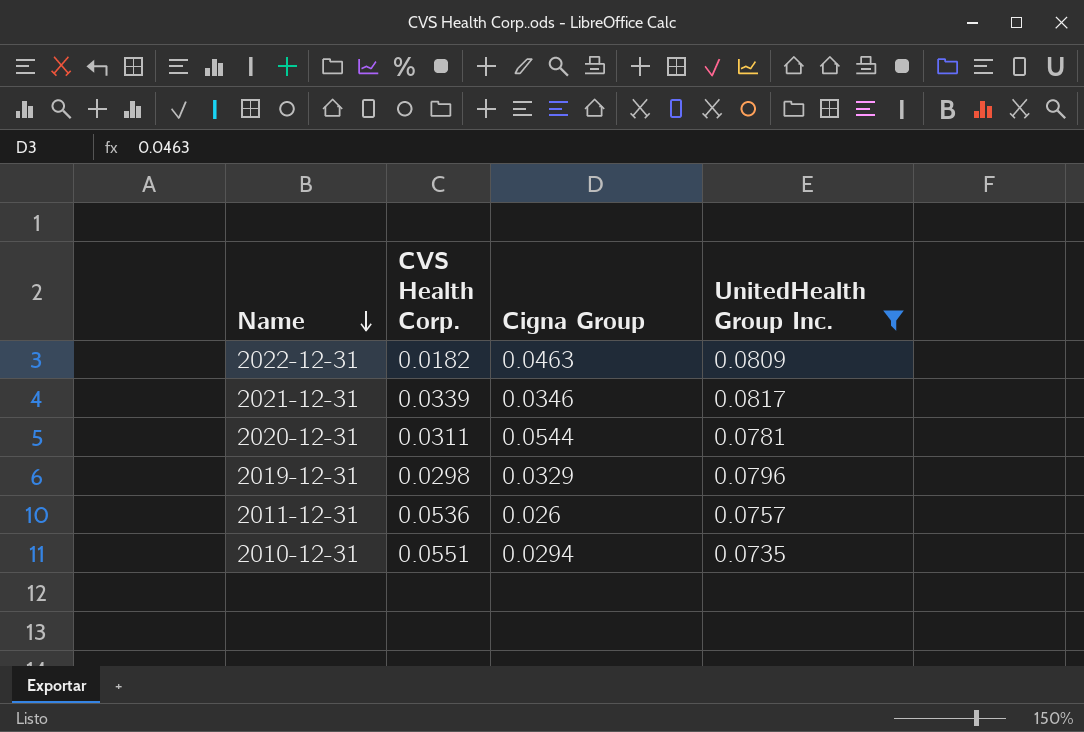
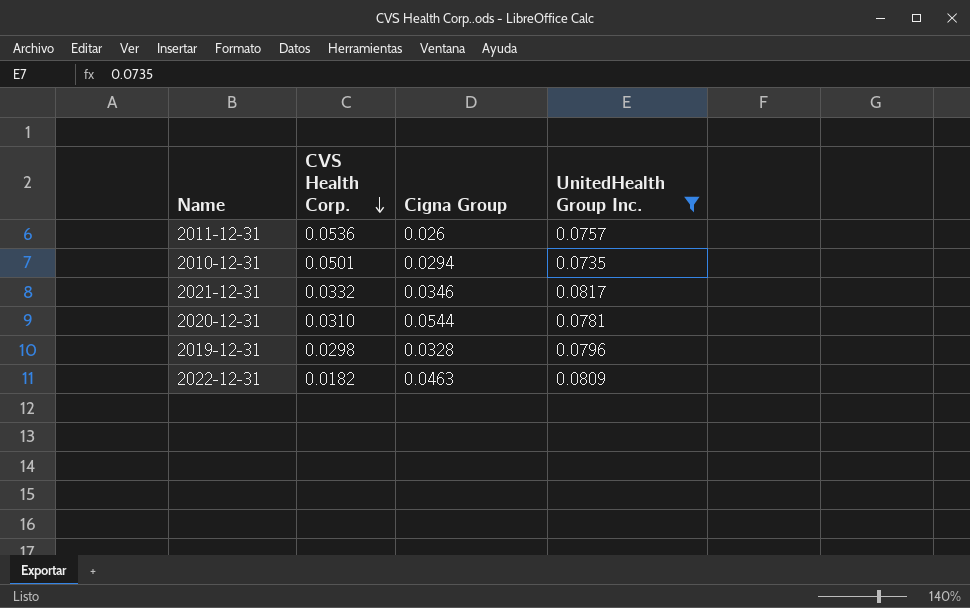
row order: Name descending -> CVS Health Corp. descending
2010-12-31 | CVS Health Corp.: 0.0551 -> 0.0501
2021-12-31 | CVS Health Corp.: 0.0339 -> 0.0332
2020-12-31 | CVS Health Corp.: 0.0311 -> 0.0310
2019-12-31 | Cigna Group: 0.0329 -> 0.0328

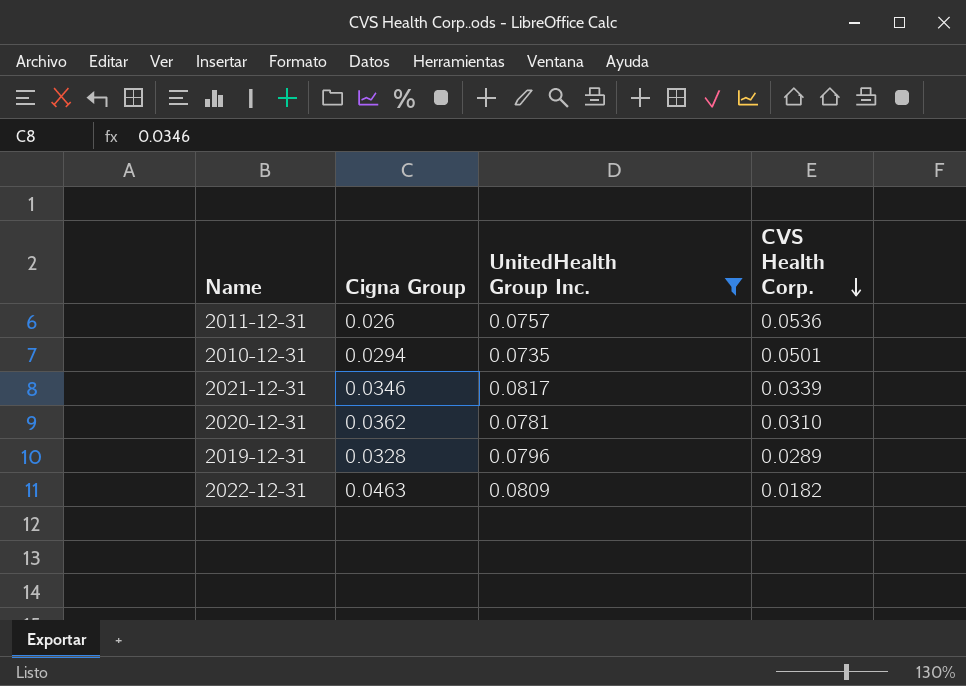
column CVS Health Corp. | position: 2 -> 4
2021-12-31 | CVS Health Corp.: 0.0332 -> 0.0339
2020-12-31 | Cigna Group: 0.0544 -> 0.0362
2019-12-31 | CVS Health Corp.: 0.0298 -> 0.0289

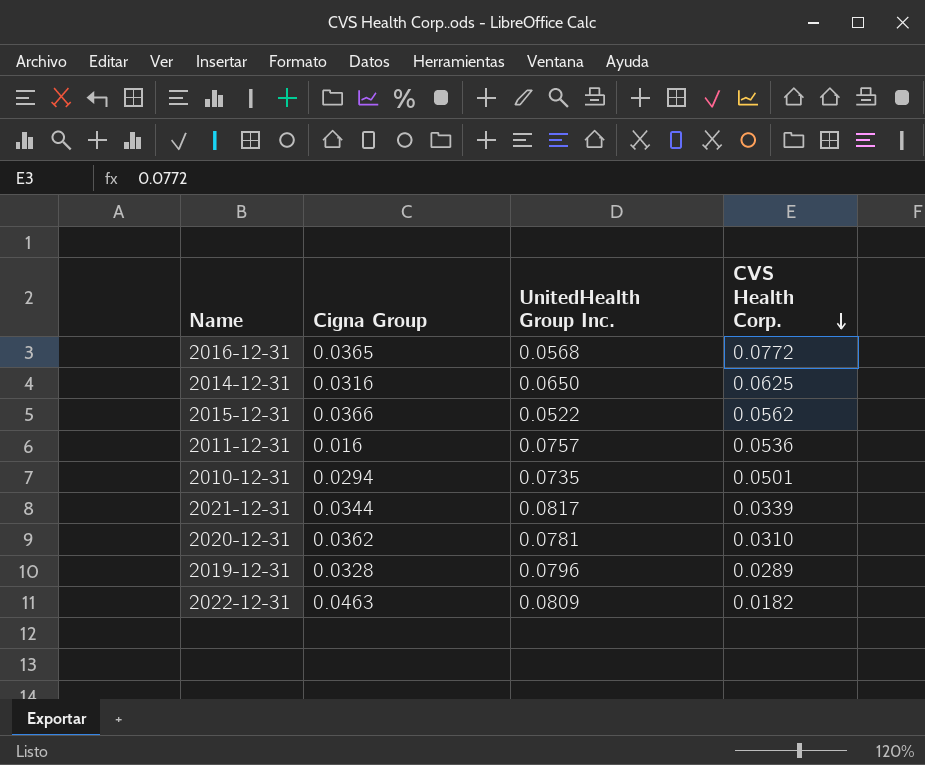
filter: UnitedHealth Group Inc. >= 0.0735 -> none
2011-12-31 | Cigna Group: 0.026 -> 0.016
2021-12-31 | Cigna Group: 0.0346 -> 0.0344

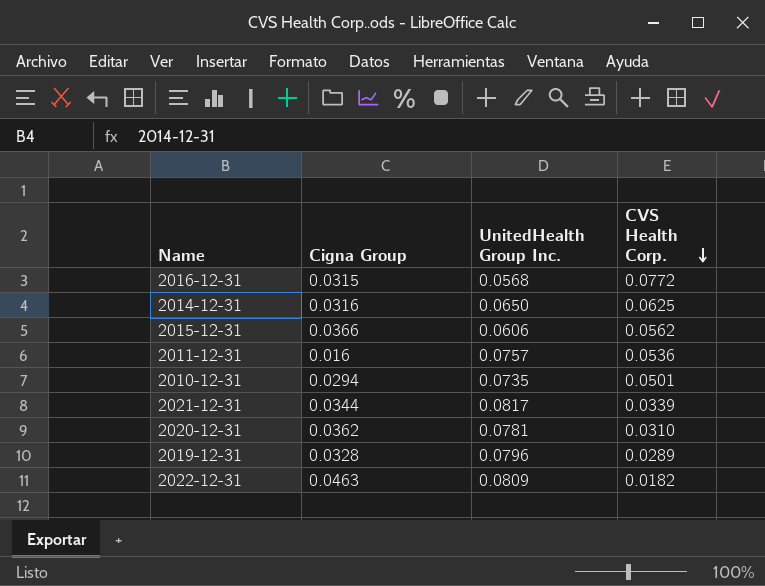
2016-12-31 | Cigna Group: 0.0365 -> 0.0315
2015-12-31 | UnitedHealth Group Inc.: 0.0522 -> 0.0606

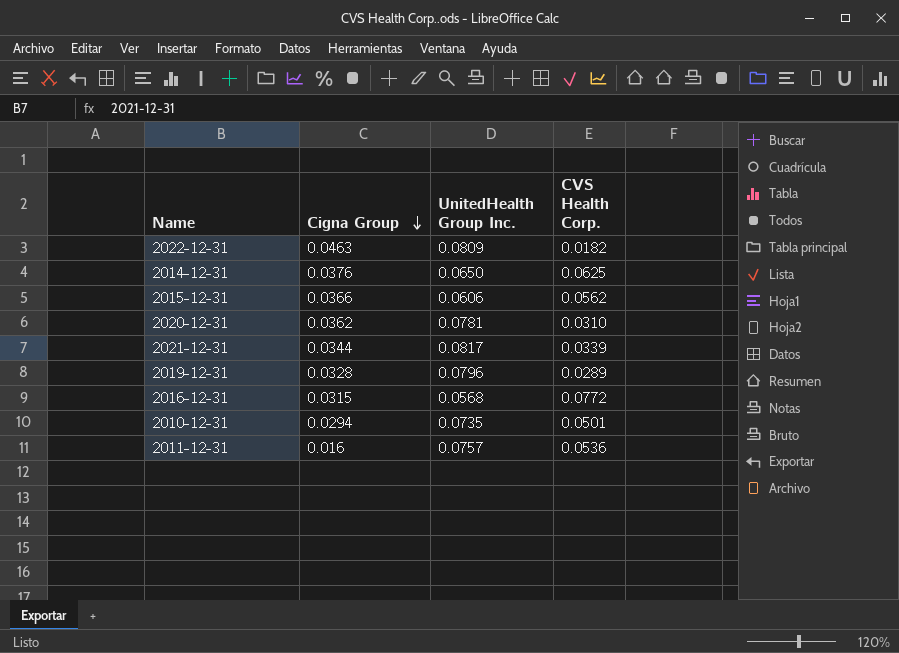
row order: CVS Health Corp. descending -> Cigna Group descending
2014-12-31 | Cigna Group: 0.0316 -> 0.0376

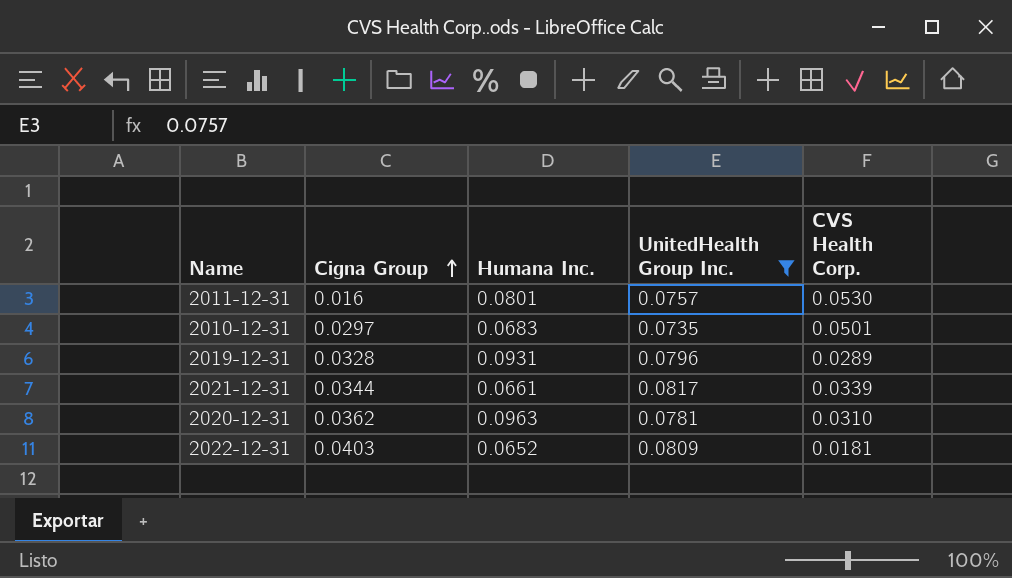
filter: none -> UnitedHealth Group Inc. >= 0.0735
row order: Cigna Group descending -> Cigna Group ascending
column Humana Inc. | position: none -> 3
2011-12-31 | CVS Health Corp.: 0.0536 -> 0.0530
2010-12-31 | Cigna Group: 0.0294 -> 0.0297
2022-12-31 | Cigna Group: 0.0463 -> 0.0403
2022-12-31 | CVS Health Corp.: 0.0182 -> 0.0181

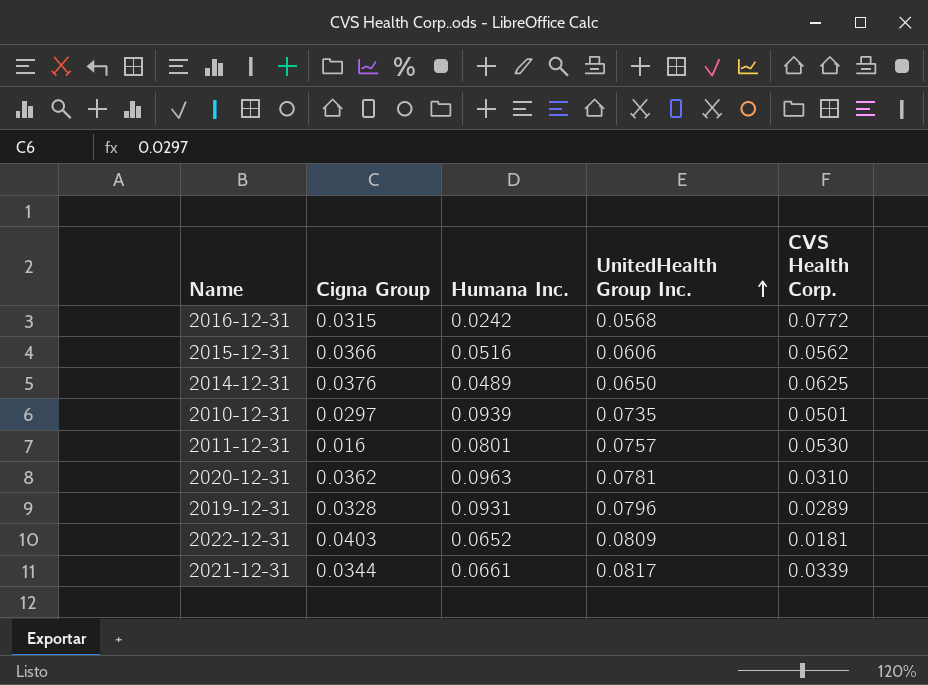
filter: UnitedHealth Group Inc. >= 0.0735 -> none
row order: Cigna Group ascending -> UnitedHealth Group Inc. ascending
2010-12-31 | Humana Inc.: 0.0683 -> 0.0939

